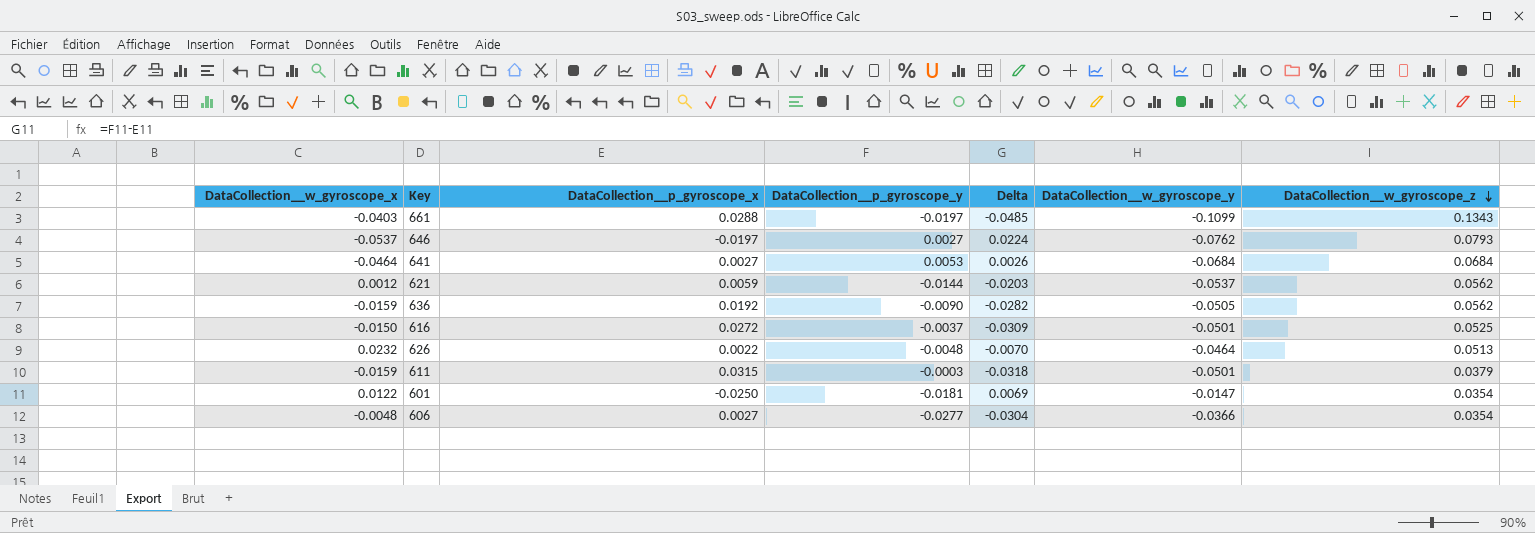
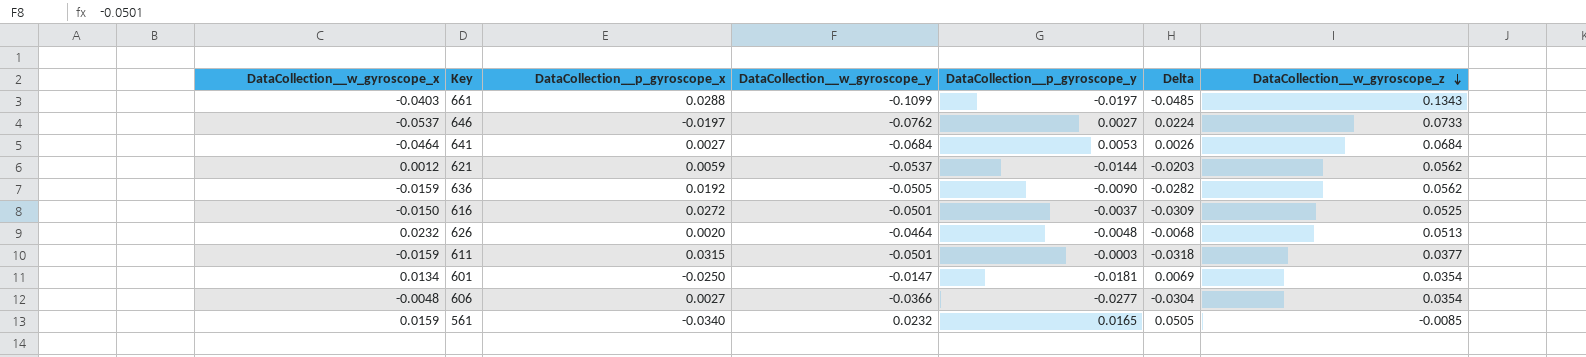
column DataCollection__w_gyroscope_y | position: 6 -> 4
646 | DataCollection__w_gyroscope_z: 0.0793 -> 0.0733
626 | DataCollection__p_gyroscope_x: 0.0022 -> 0.0020
626 | Delta: -0.0070 -> -0.0068
611 | DataCollection__w_gyroscope_z: 0.0379 -> 0.0377
601 | DataCollection__w_gyroscope_x: 0.0122 -> 0.0134
row 561: none -> 0.0159 | -0.0340 | 0.0232 | 0.0165 | 0.0505 | -0.0085

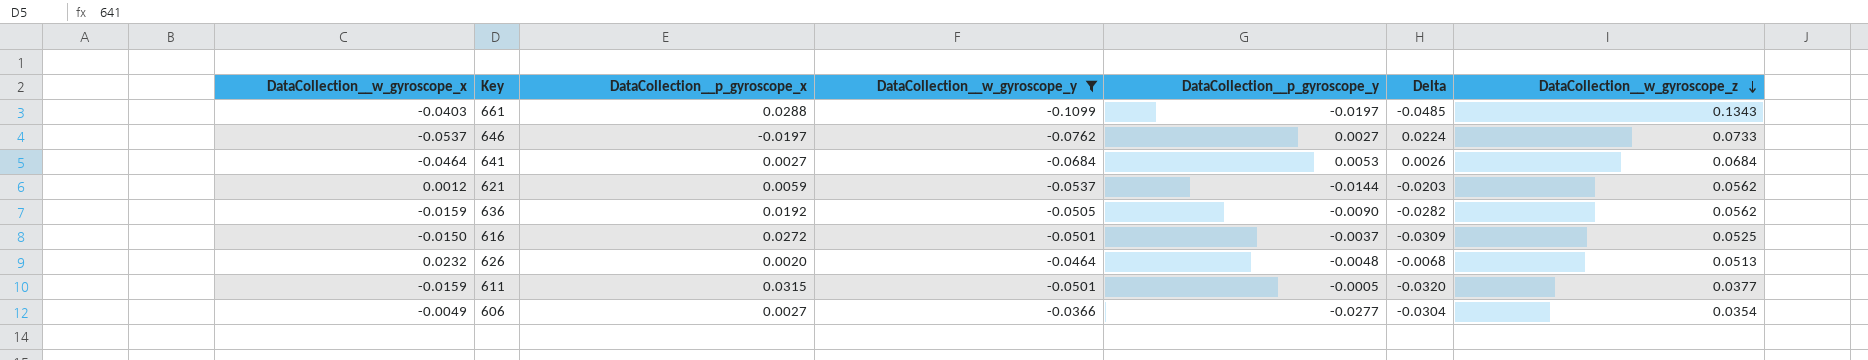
filter: none -> DataCollection__w_gyroscope_y <= -0.0366
611 | DataCollection__p_gyroscope_y: -0.0003 -> -0.0005
611 | Delta: -0.0318 -> -0.0320
606 | DataCollection__w_gyroscope_x: -0.0048 -> -0.0049

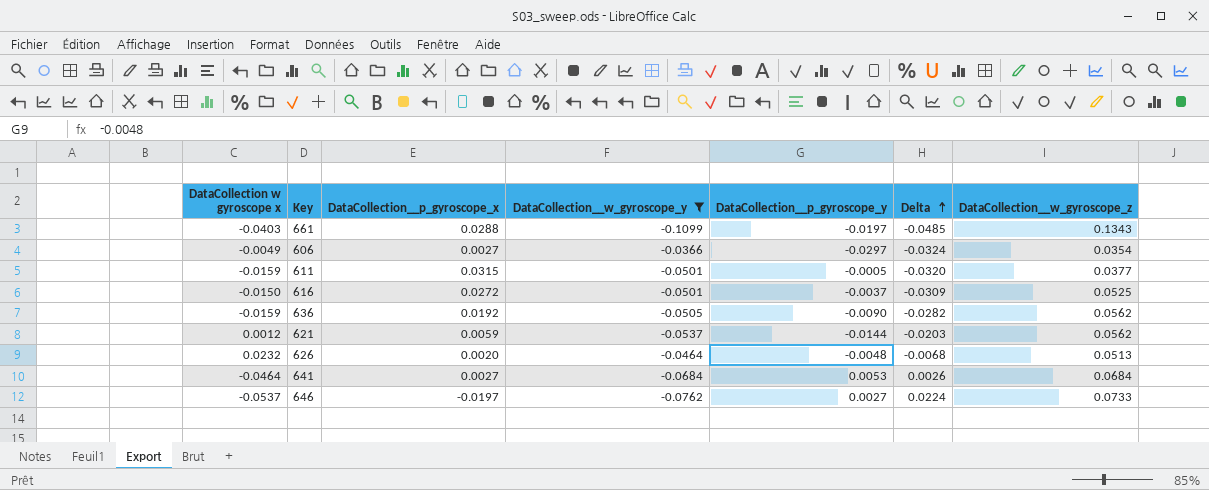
row order: DataCollection__w_gyroscope_z descending -> Delta ascending
column name: DataCollection__w_gyroscope_x -> DataCollection w gyroscope x
606 | DataCollection__p_gyroscope_y: -0.0277 -> -0.0297
606 | Delta: -0.0304 -> -0.0324

